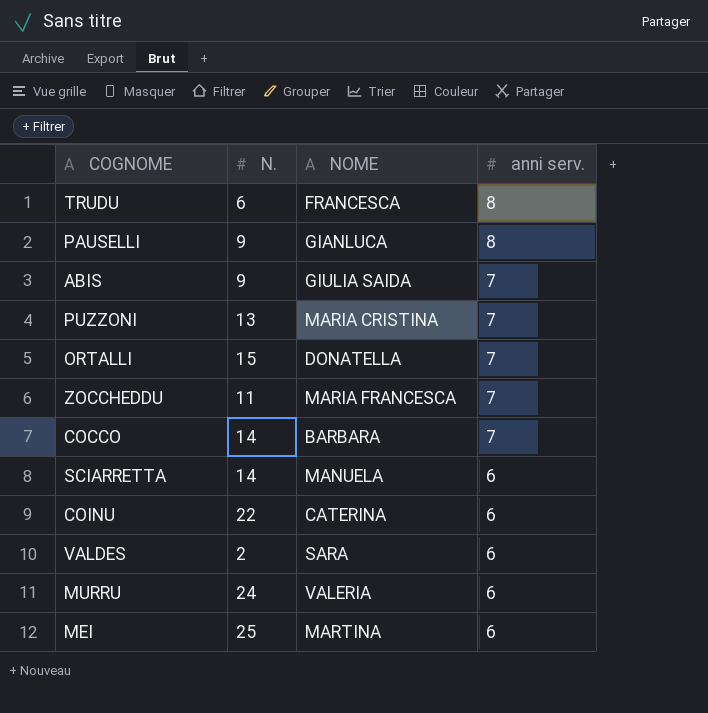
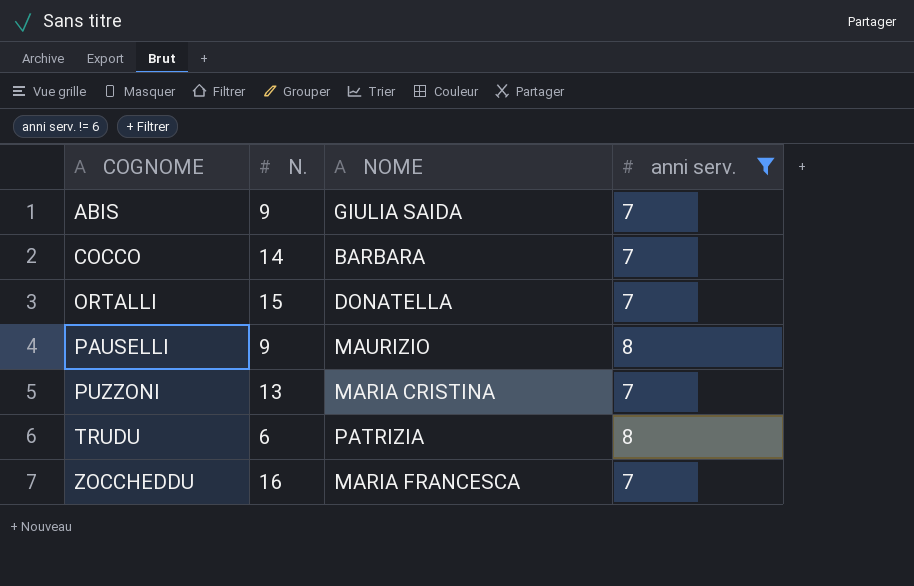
filter: none -> anni serv. != 6
row order: anni serv. descending -> COGNOME ascending
PAUSELLI | NOME: GIANLUCA -> MAURIZIO
TRUDU | NOME: FRANCESCA -> PATRIZIA
ZOCCHEDDU | N.: 11 -> 16

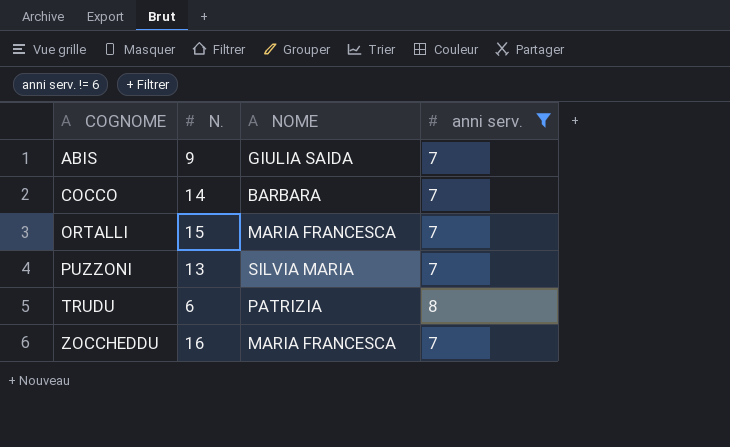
row PAUSELLI: 9 | MAURIZIO | 8 -> none
ORTALLI | NOME: DONATELLA -> MARIA FRANCESCA
PUZZONI | NOME: MARIA CRISTINA -> SILVIA MARIA

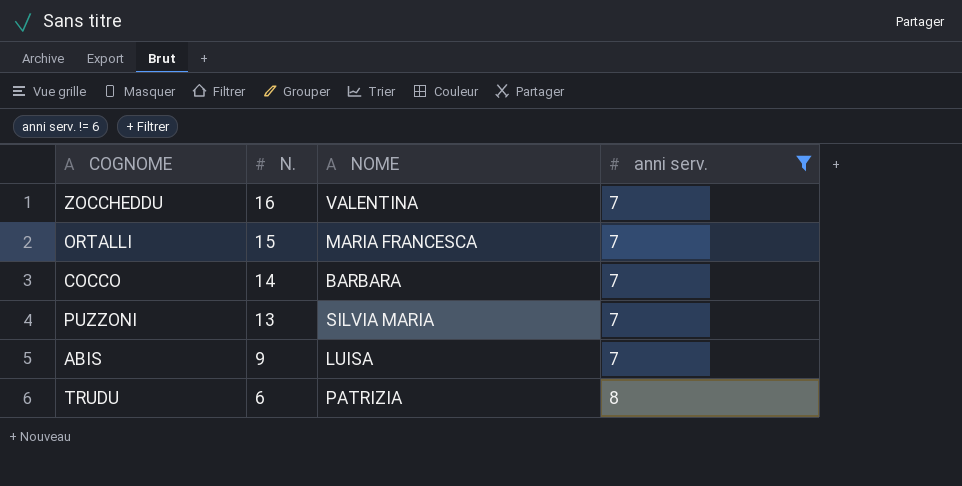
row order: COGNOME ascending -> N. descending
ZOCCHEDDU | NOME: MARIA FRANCESCA -> VALENTINA
ABIS | NOME: GIULIA SAIDA -> LUISA

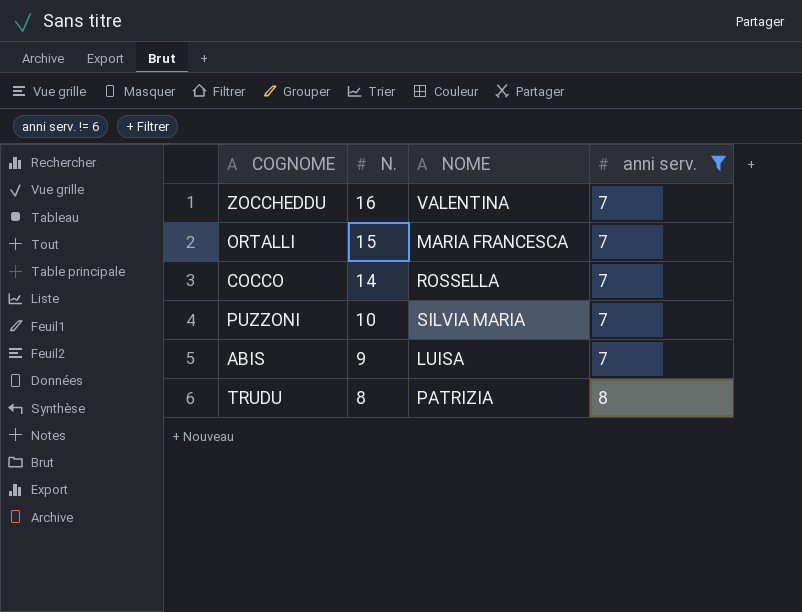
COCCO | NOME: BARBARA -> ROSSELLA
PUZZONI | N.: 13 -> 10
TRUDU | N.: 6 -> 8

